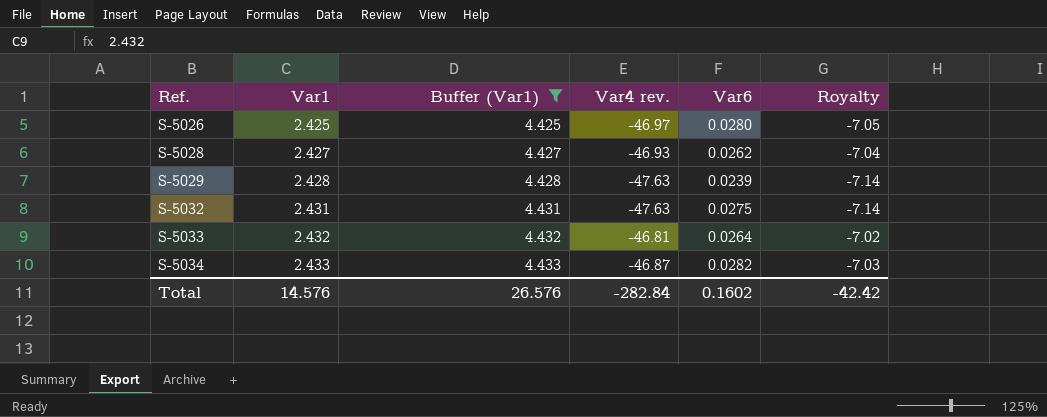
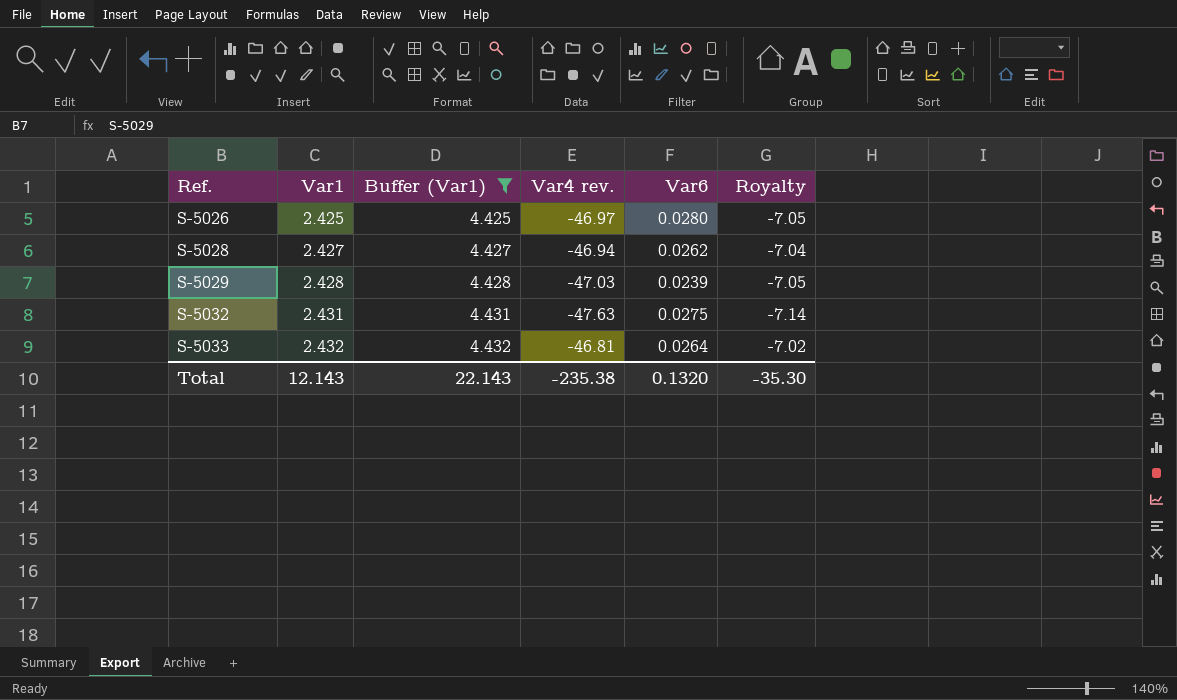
row S-5034: 2.433 | 4.433 | -46.87 | 0.0282 | -7.03 -> none
S-5028 | Var4 rev.: -46.93 -> -46.94
S-5029 | Var4 rev.: -47.63 -> -47.03
S-5029 | Royalty: -7.14 -> -7.05
Total | Var1: 14.576 -> 12.143
Total | Buffer (Var1): 26.576 -> 22.143
Total | Var4 rev.: -282.84 -> -235.38
Total | Var6: 0.1602 -> 0.1320
Total | Royalty: -42.42 -> -35.30

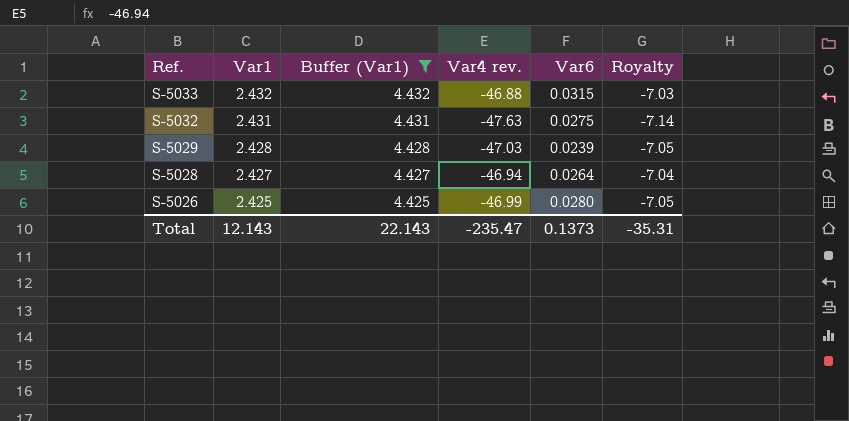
row order: Ref. ascending -> Ref. descending
S-5033 | Var4 rev.: -46.81 -> -46.88
S-5033 | Var6: 0.0264 -> 0.0315
S-5033 | Royalty: -7.02 -> -7.03
S-5028 | Var6: 0.0262 -> 0.0264
S-5026 | Var4 rev.: -46.97 -> -46.99
Total | Var4 rev.: -235.38 -> -235.47
Total | Var6: 0.1320 -> 0.1373
Total | Royalty: -35.30 -> -35.31

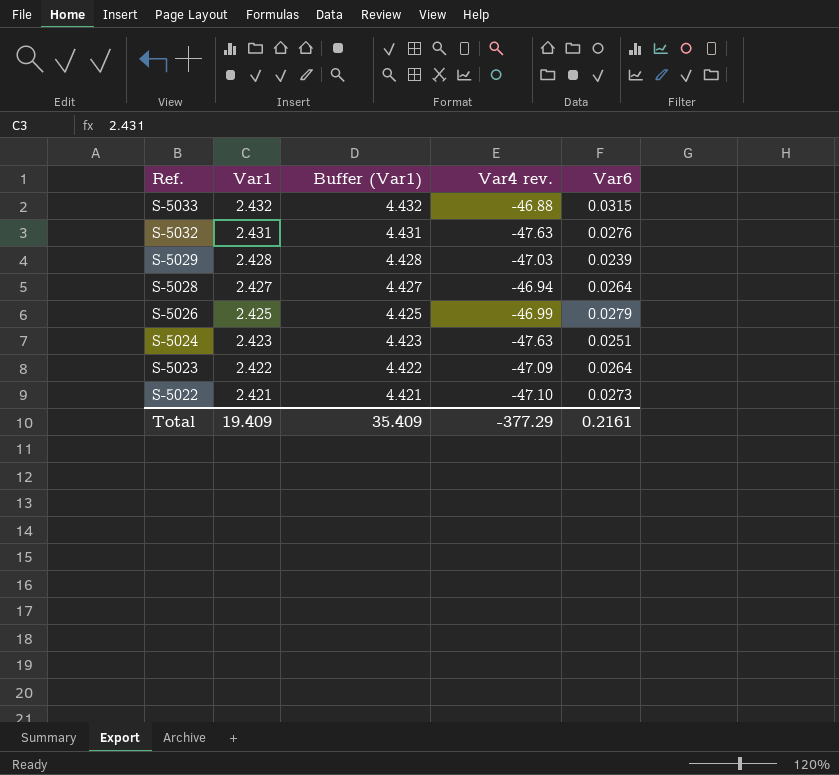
filter: Buffer (Var1) >= 4.425 -> none
column Royalty | formula: [Var4 rev.] * 0.15 -> none
S-5032 | Var6: 0.0275 -> 0.0276
S-5026 | Var6: 0.0280 -> 0.0279
Total | Var1: 12.143 -> 19.409
Total | Buffer (Var1): 22.143 -> 35.409
Total | Var4 rev.: -235.47 -> -377.29
Total | Var6: 0.1373 -> 0.2161

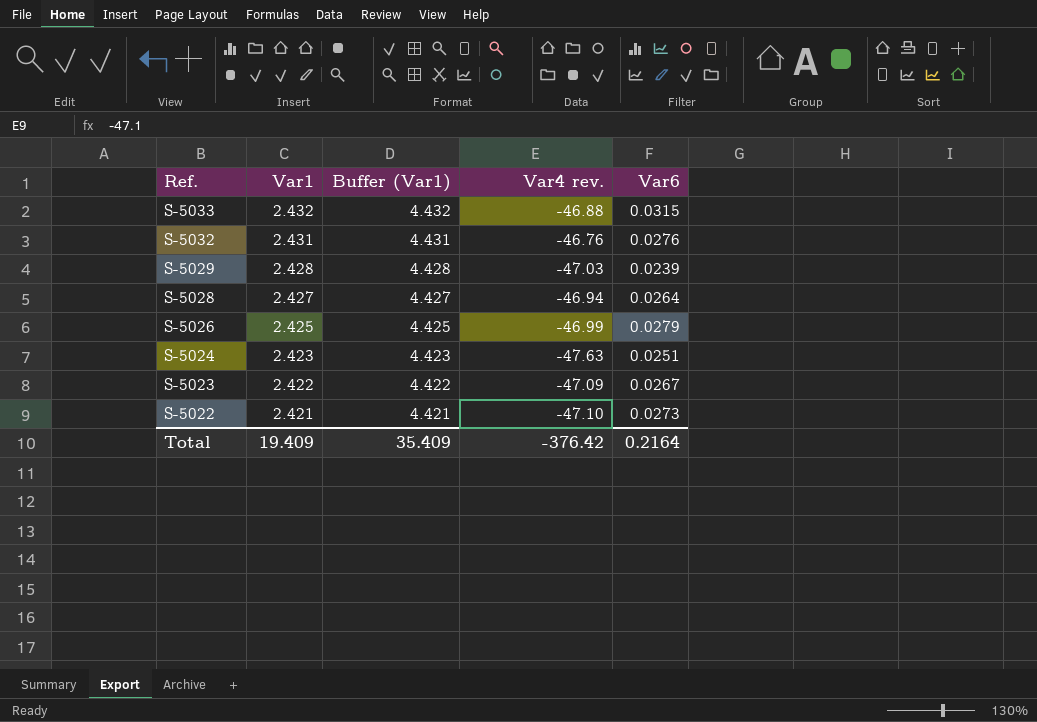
S-5032 | Var4 rev.: -47.63 -> -46.76
S-5023 | Var6: 0.0264 -> 0.0267
Total | Var4 rev.: -377.29 -> -376.42
Total | Var6: 0.2161 -> 0.2164

